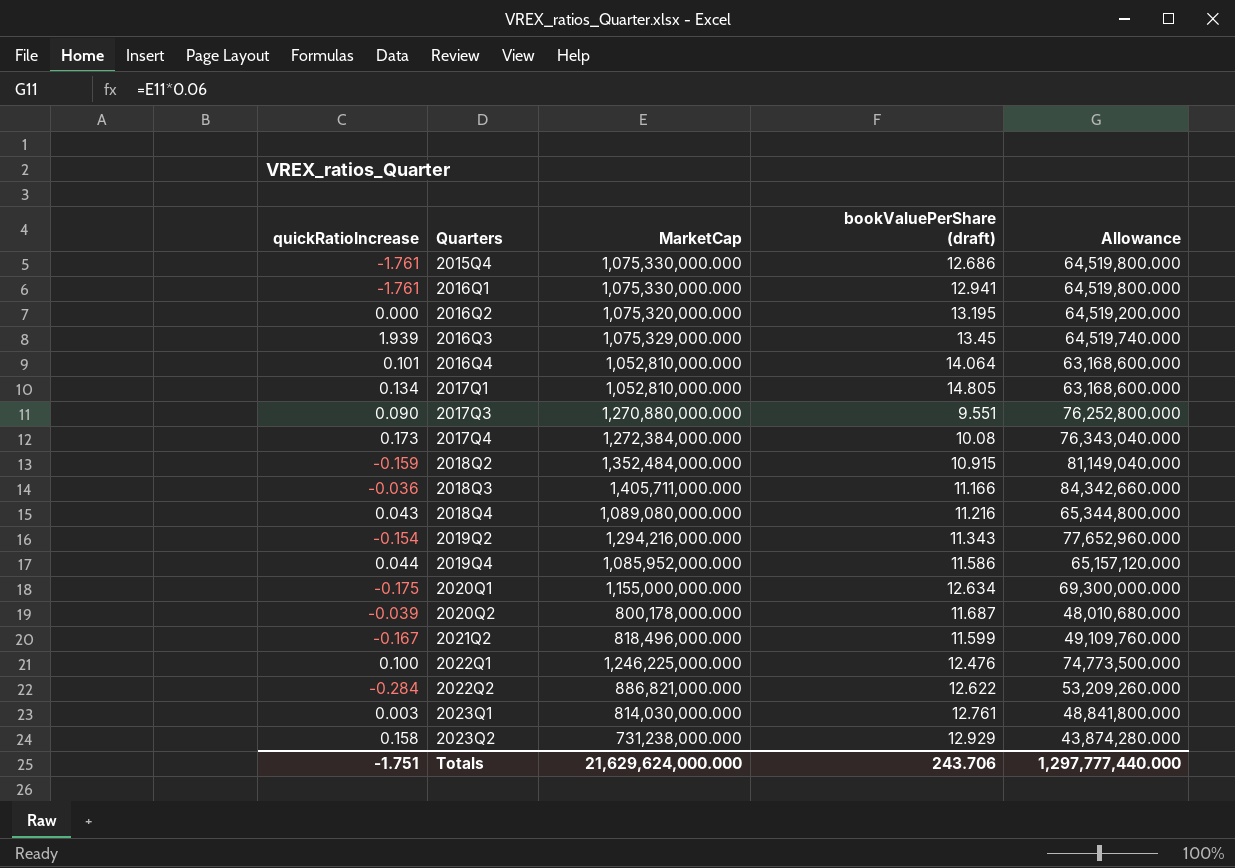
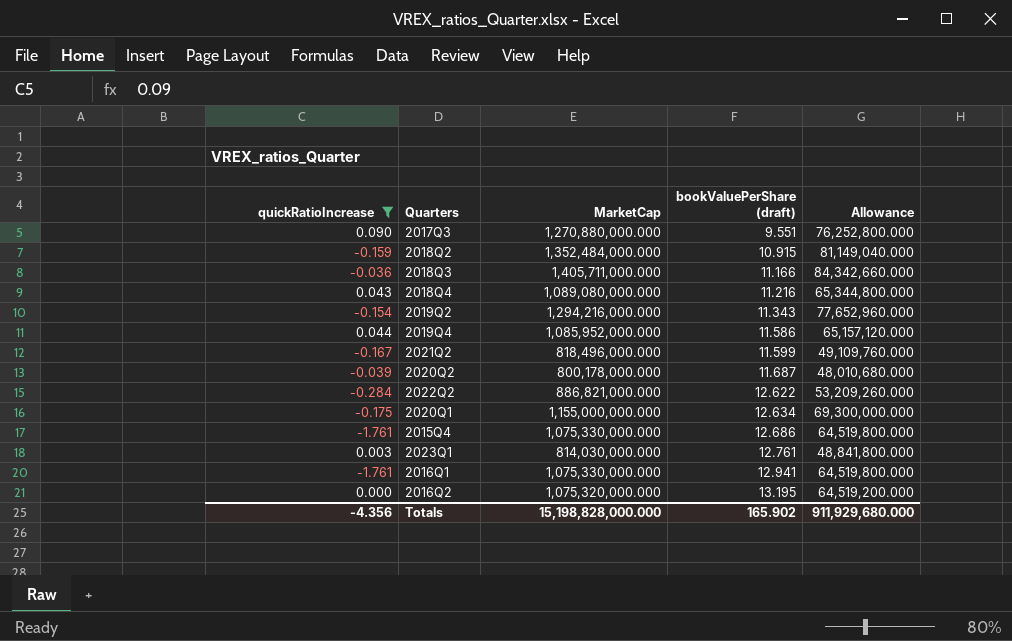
filter: none -> quickRatioIncrease <= 0.090
row order: Quarters ascending -> bookValuePerShare (draft) ascending
Totals | quickRatioIncrease: -1.751 -> -4.356
Totals | MarketCap: 21,629,624,000.000 -> 15,198,828,000.000
Totals | bookValuePerShare (draft): 243.706 -> 165.902
Totals | Allowance: 1,297,777,440.000 -> 911,929,680.000

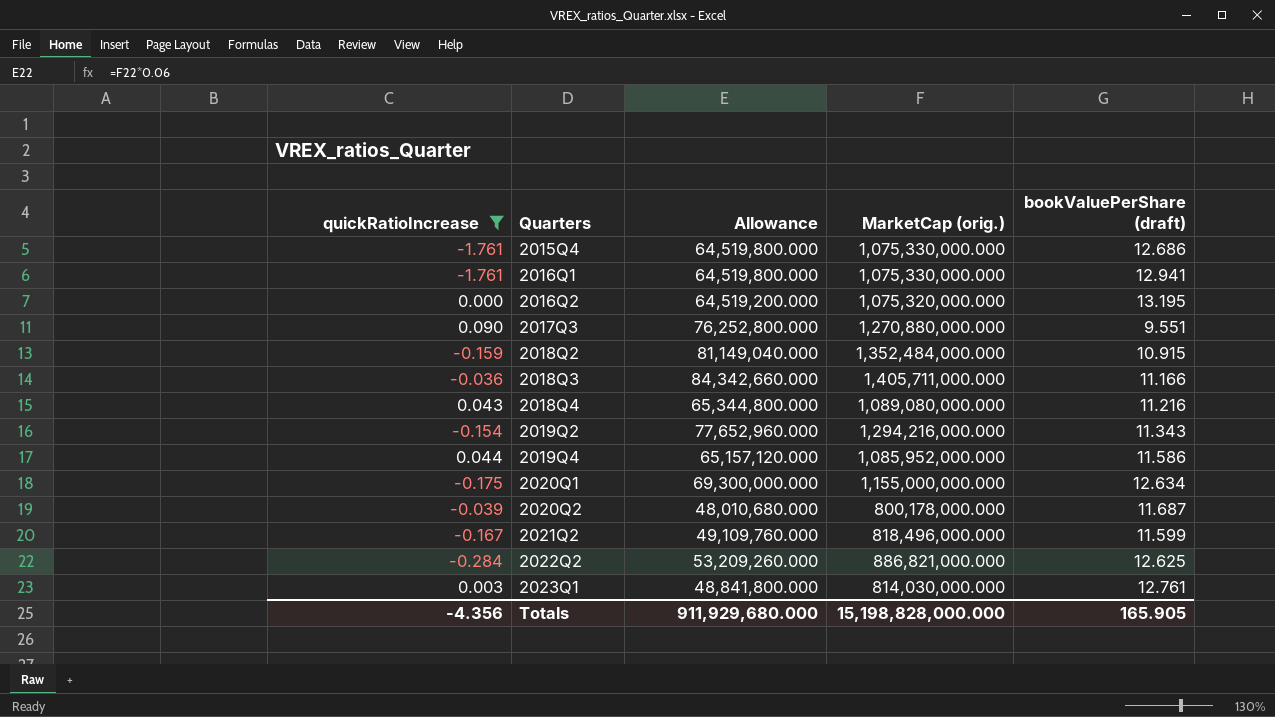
row order: bookValuePerShare (draft) ascending -> Quarters ascending
column Allowance | position: 5 -> 3
column name: MarketCap -> MarketCap (orig.)
2022Q2 | bookValuePerShare (draft): 12.622 -> 12.625
Totals | bookValuePerShare (draft): 165.902 -> 165.905

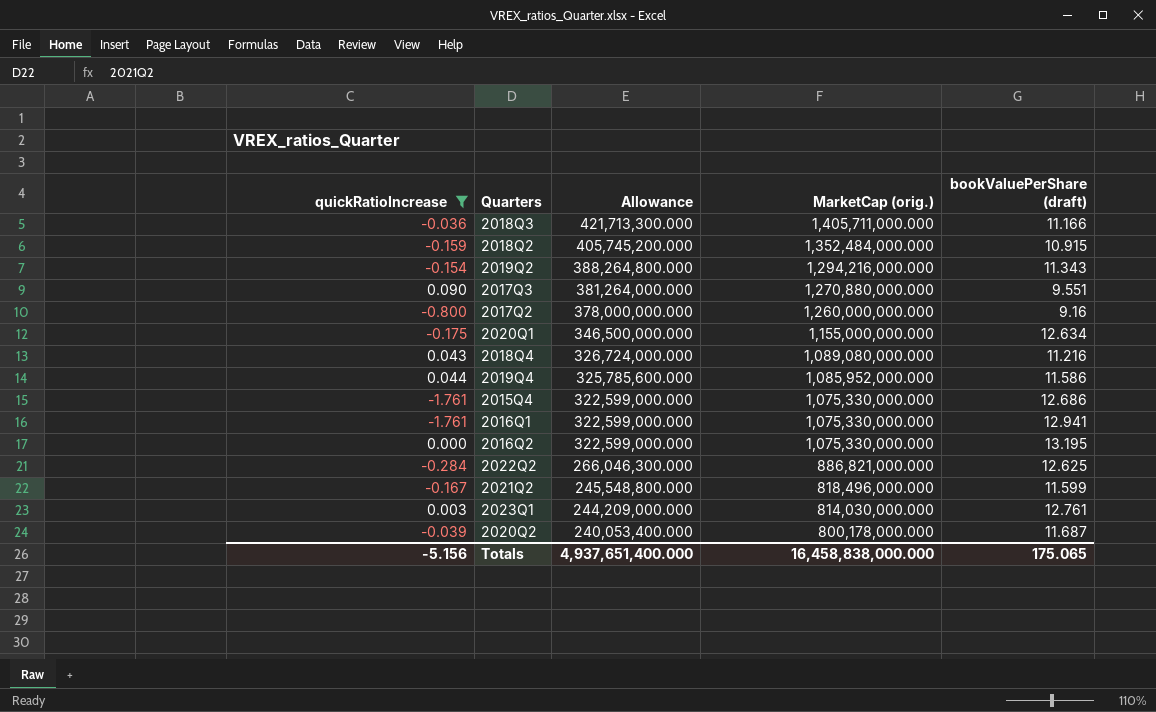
row order: Quarters ascending -> Allowance descending
column Allowance | formula: [MarketCap (orig.)] * 0.06 -> [MarketCap (orig.)] * 0.3
row 2017Q2: none -> -0.800 | 378,000,000.000 | 1,260,000,000.000 | 9.16
2016Q2 | MarketCap (orig.): 1,075,320,000.000 -> 1,075,330,000.000
Totals | quickRatioIncrease: -4.356 -> -5.156
Totals | Allowance: 911,929,680.000 -> 4,937,651,400.000
Totals | MarketCap (orig.): 15,198,828,000.000 -> 16,458,838,000.000
Totals | bookValuePerShare (draft): 165.905 -> 175.065

